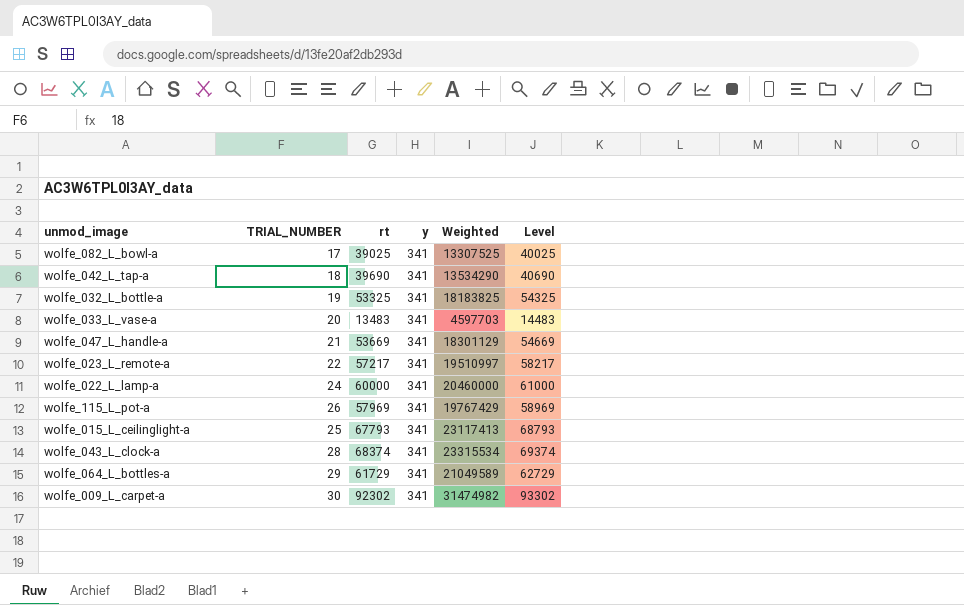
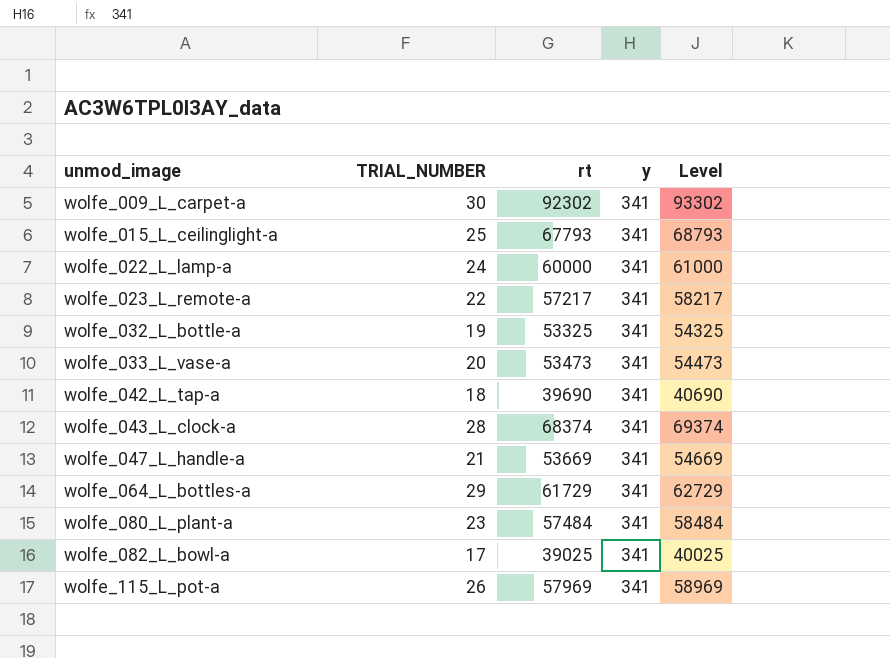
row order: none -> unmod_image ascending
column Weighted | formula: [rt] * [y] -> none
wolfe_033_L_vase-a | rt: 13483 -> 53473
wolfe_033_L_vase-a | Level: 14483 -> 54473
row wolfe_080_L_plant-a: none -> 23 | 57484 | 341 | 58484

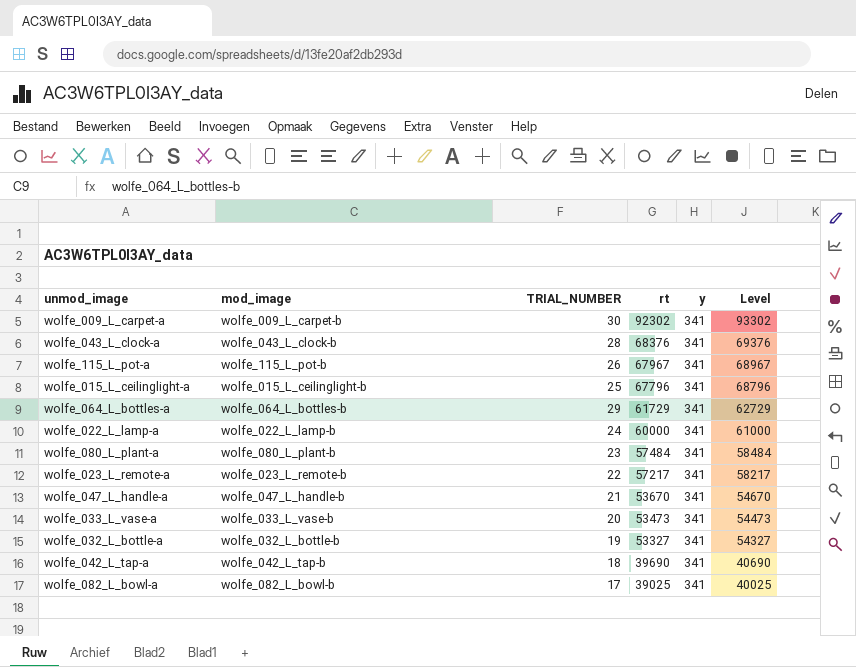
row order: unmod_image ascending -> rt descending
column mod_image | position: none -> 2
wolfe_043_L_clock-a | rt: 68374 -> 68376
wolfe_043_L_clock-a | Level: 69374 -> 69376
wolfe_115_L_pot-a | rt: 57969 -> 67967
wolfe_115_L_pot-a | Level: 58969 -> 68967
wolfe_015_L_ceilinglight-a | rt: 67793 -> 67796
wolfe_015_L_ceilinglight-a | Level: 68793 -> 68796
wolfe_047_L_handle-a | rt: 53669 -> 53670
wolfe_047_L_handle-a | Level: 54669 -> 54670
wolfe_032_L_bottle-a | rt: 53325 -> 53327
wolfe_032_L_bottle-a | Level: 54325 -> 54327

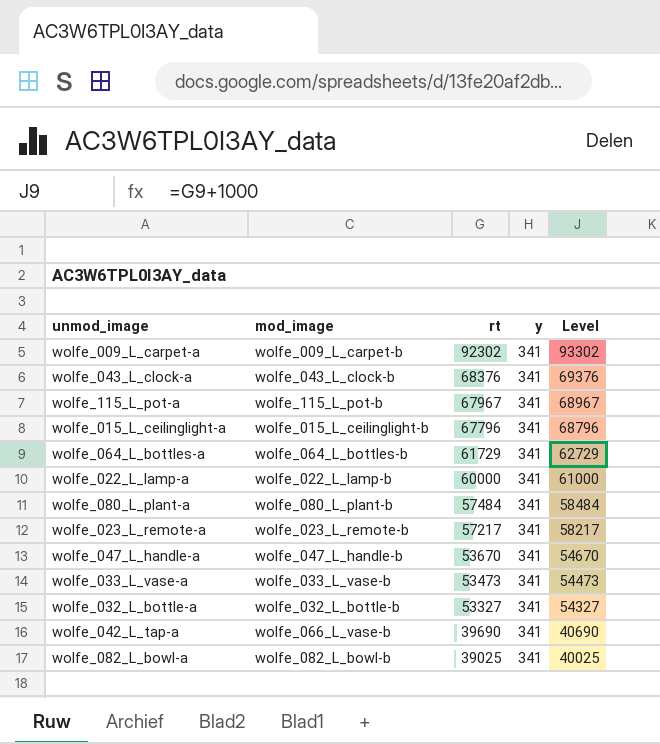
column TRIAL_NUMBER | position: 3 -> none
wolfe_042_L_tap-a | mod_image: wolfe_042_L_tap-b -> wolfe_066_L_vase-b

